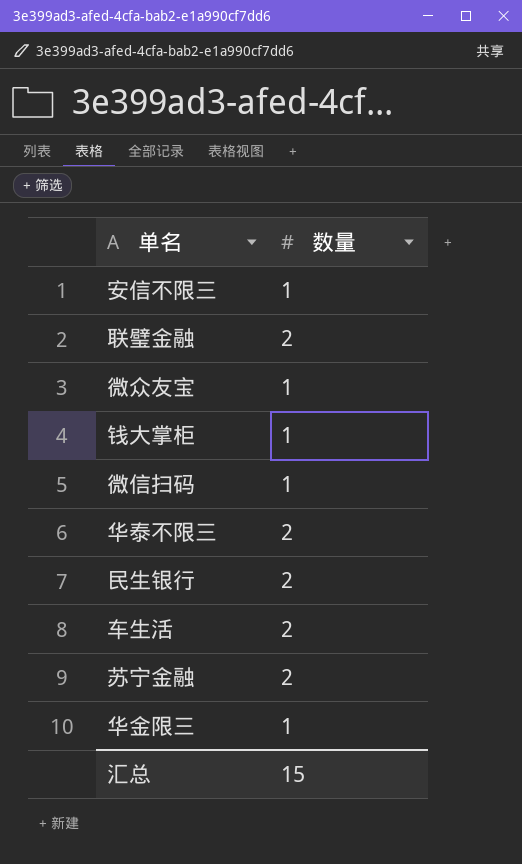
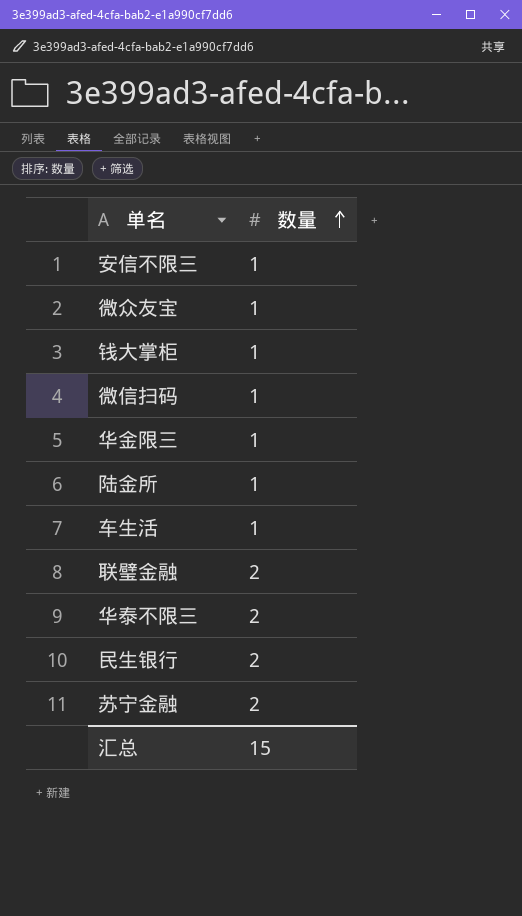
row order: none -> 数量 ascending
row 陆金所: none -> 1
车生活 | 数量: 2 -> 1

